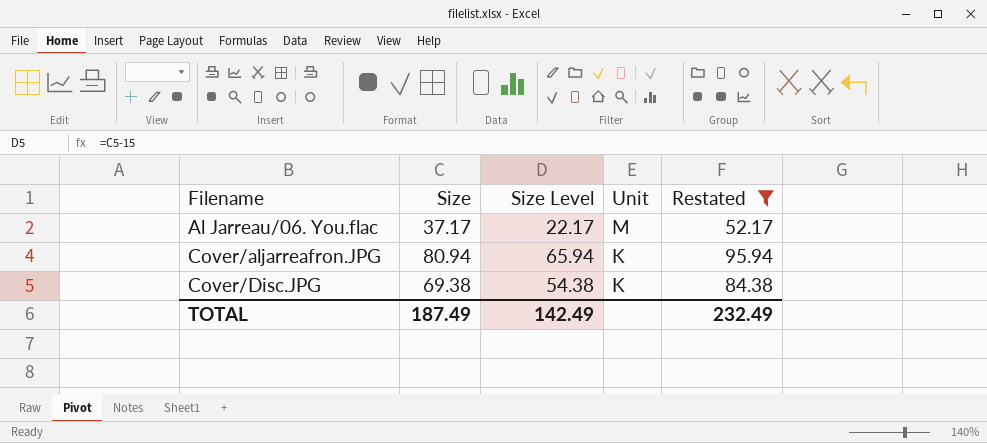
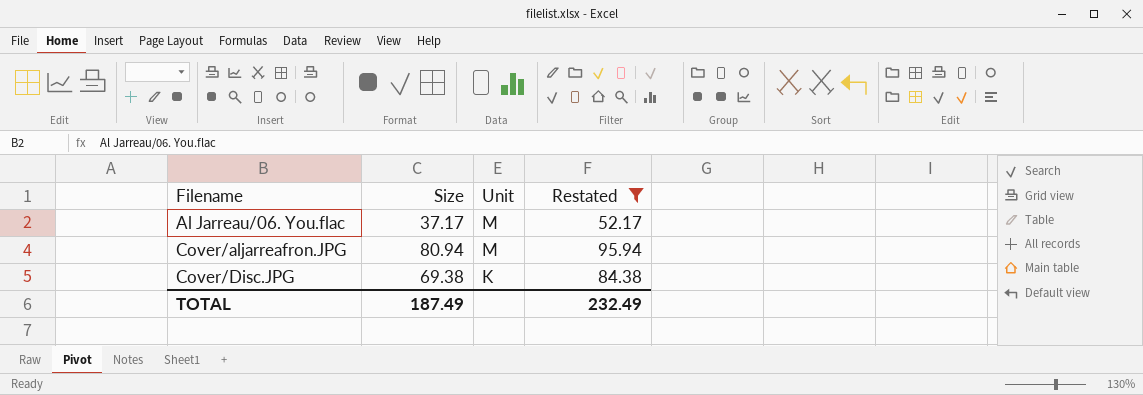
column Size Level | formula: [Size] - 15 -> none
Cover/aljarreafron.JPG | Unit: K -> M

